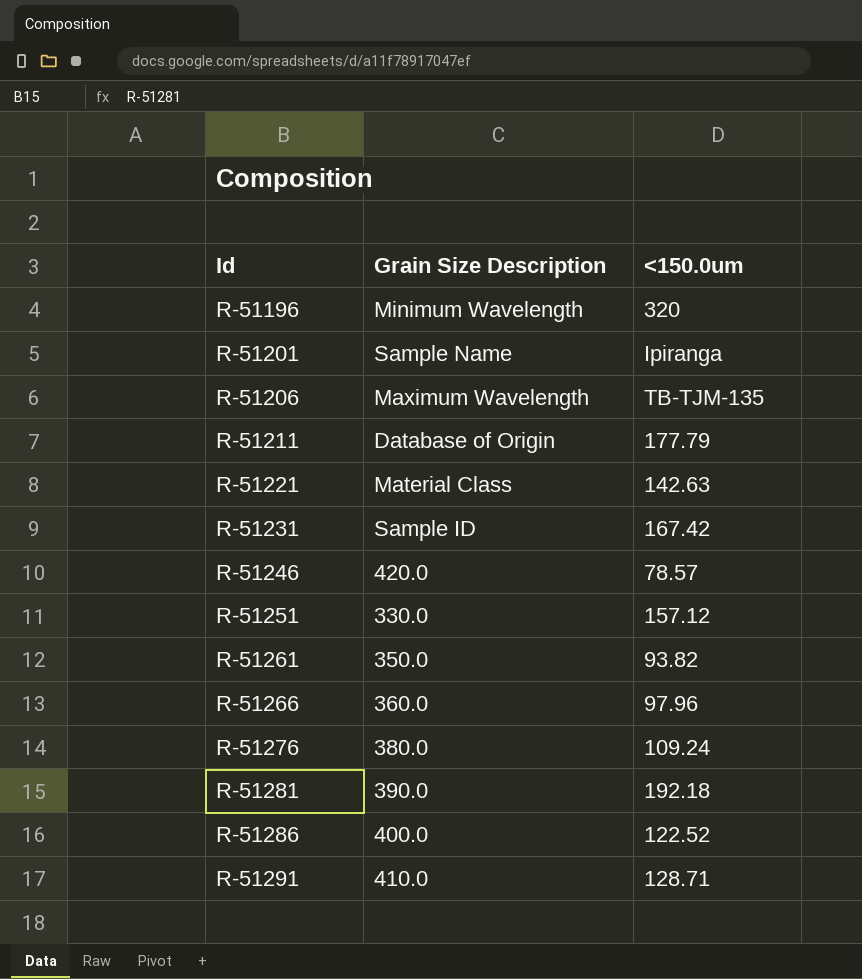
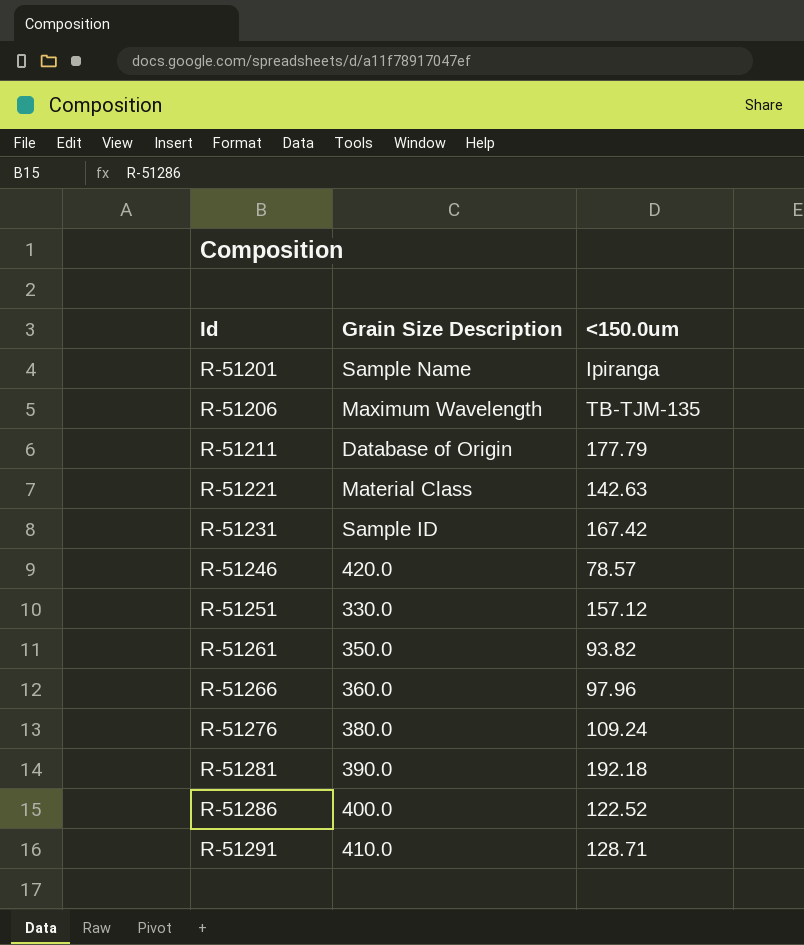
row R-51196: Minimum Wavelength | 320 -> none

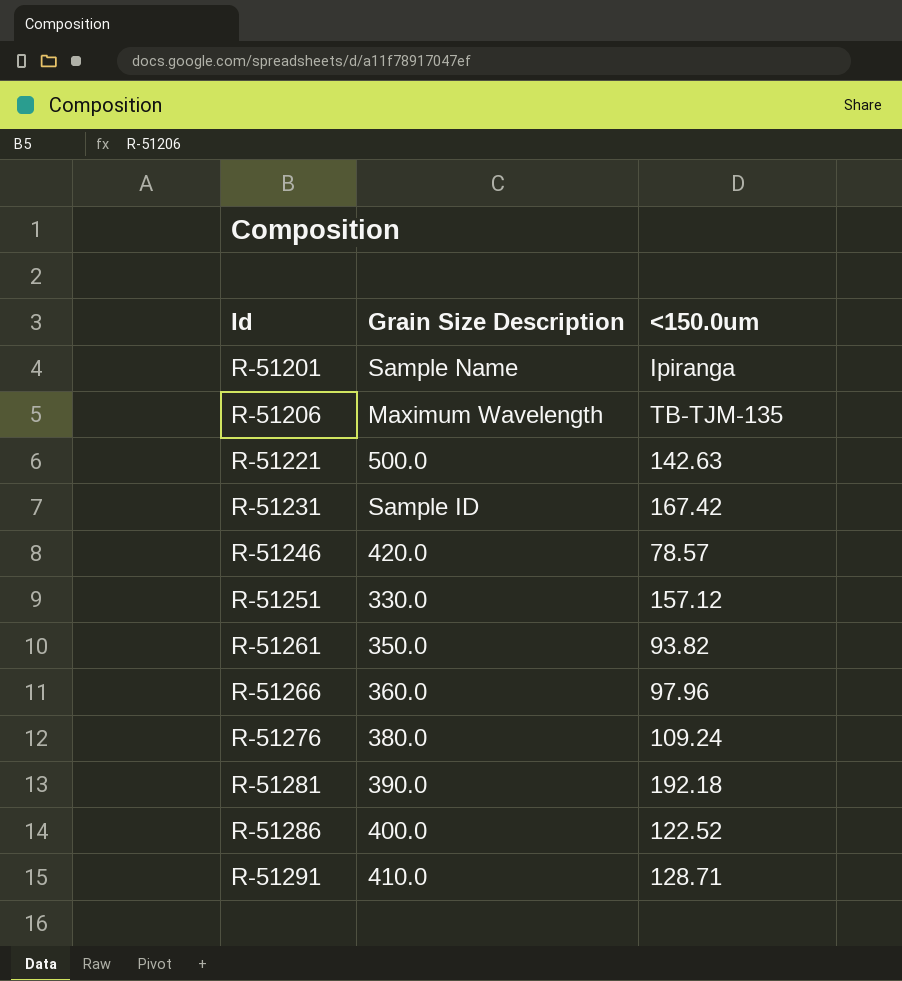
row R-51211: Database of Origin | 177.79 -> none
R-51221 | Grain Size Description: Material Class -> 500.0

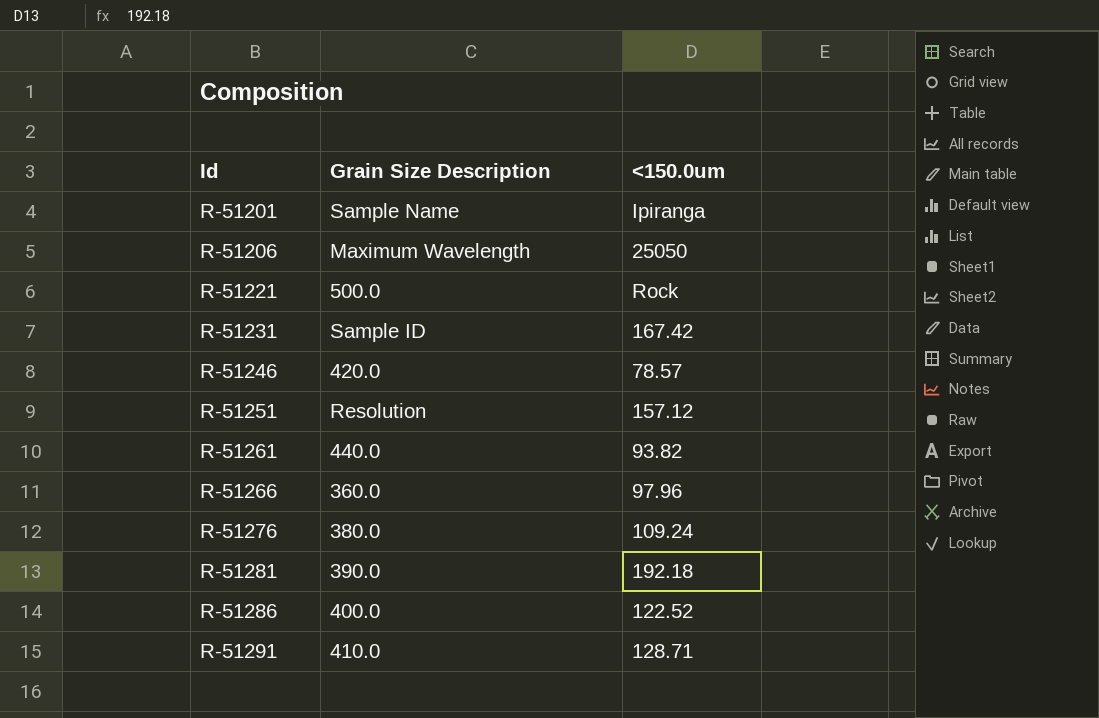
R-51206 | <150.0um: TB-TJM-135 -> 25050
R-51221 | <150.0um: 142.63 -> Rock
R-51251 | Grain Size Description: 330.0 -> Resolution
R-51261 | Grain Size Description: 350.0 -> 440.0

